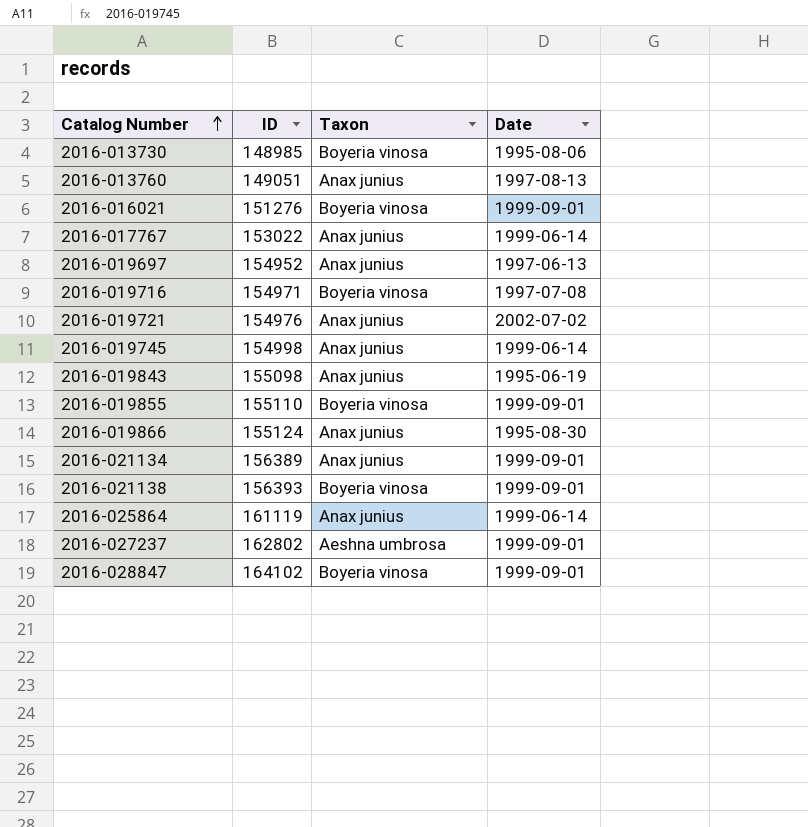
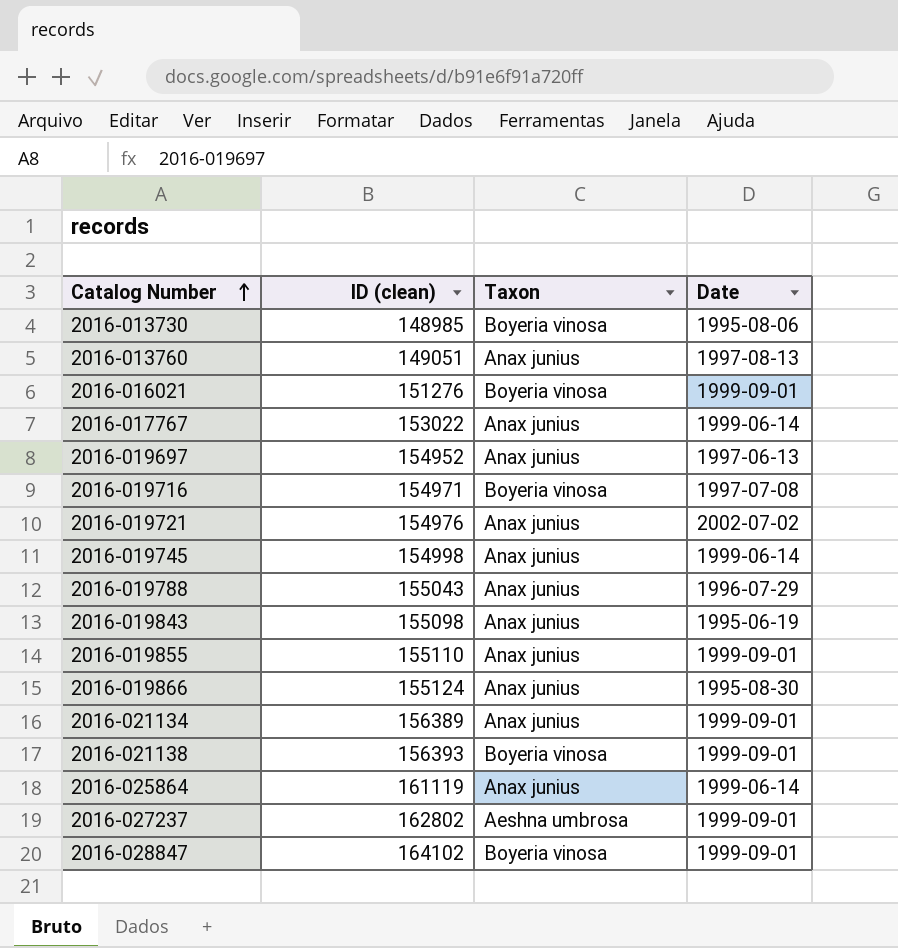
column name: ID -> ID (clean)
row 2016-019788: none -> 155043 | Anax junius | 1996-07-29
2016-019855 | Taxon: Boyeria vinosa -> Anax junius

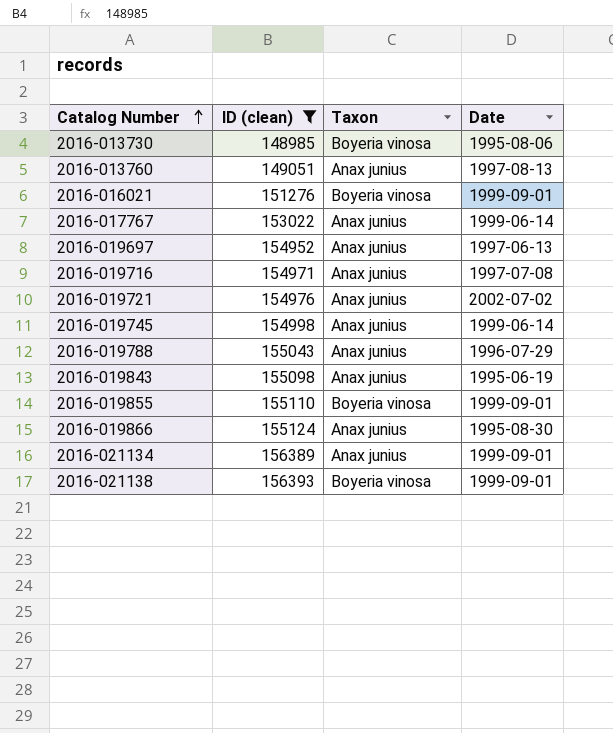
filter: none -> ID (clean) <= 156393
2016-019716 | Taxon: Boyeria vinosa -> Anax junius
2016-019855 | Taxon: Anax junius -> Boyeria vinosa

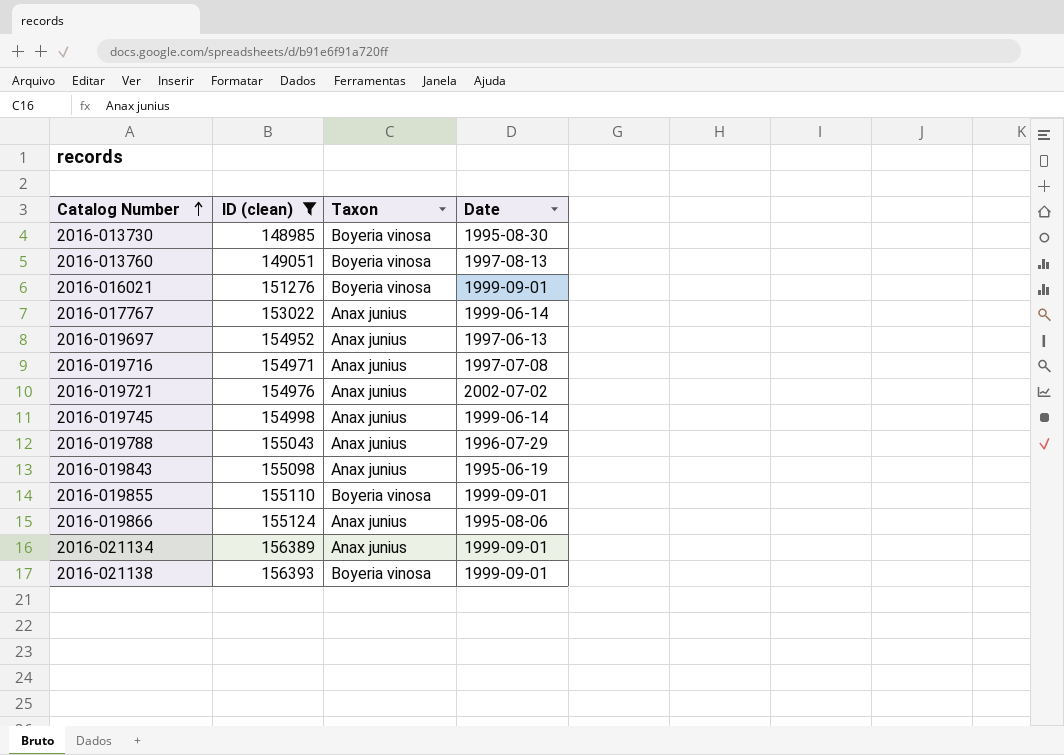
2016-013730 | Date: 1995-08-06 -> 1995-08-30
2016-013760 | Taxon: Anax junius -> Boyeria vinosa
2016-019866 | Date: 1995-08-30 -> 1995-08-06

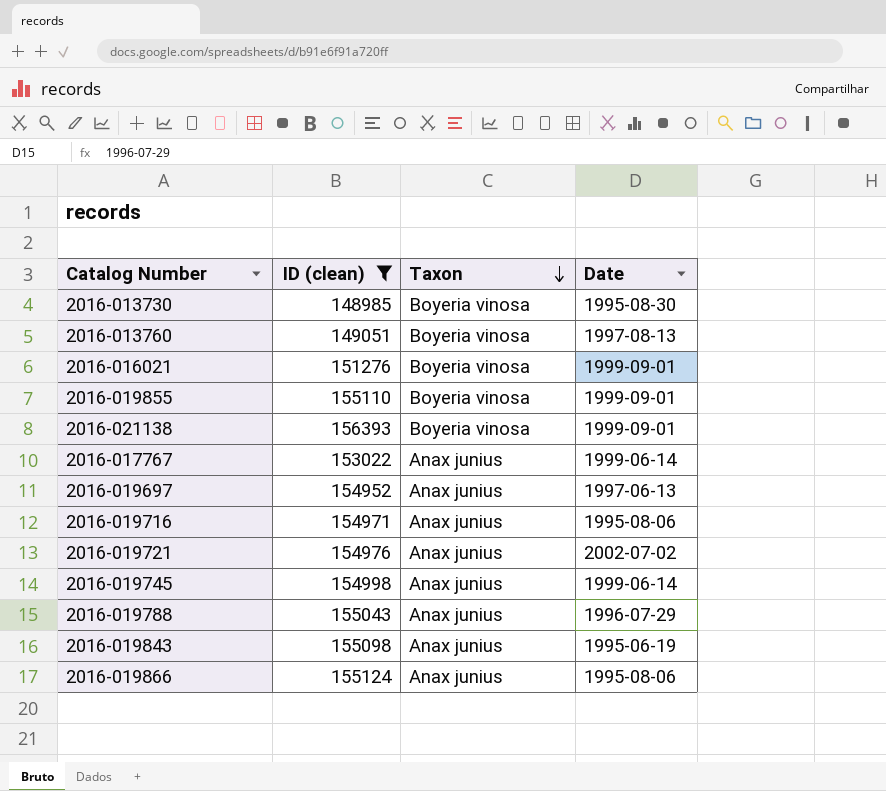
row order: Catalog Number ascending -> Taxon descending
row 2016-021134: 156389 | Anax junius | 1999-09-01 -> none
2016-019716 | Date: 1997-07-08 -> 1995-08-06

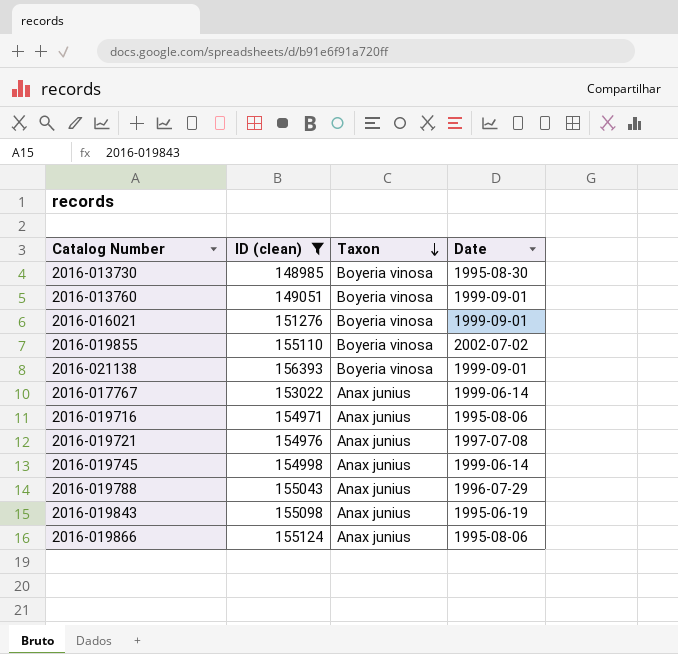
row 2016-019697: 154952 | Anax junius | 1997-06-13 -> none
2016-013760 | Date: 1997-08-13 -> 1999-09-01
2016-019855 | Date: 1999-09-01 -> 2002-07-02
2016-019721 | Date: 2002-07-02 -> 1997-07-08

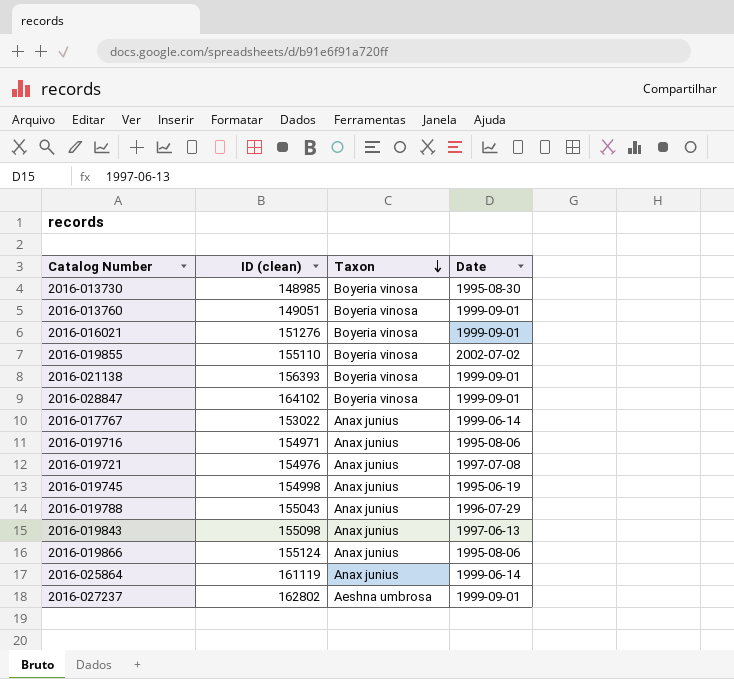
filter: ID (clean) <= 156393 -> none
2016-019745 | Date: 1999-06-14 -> 1995-06-19
2016-019843 | Date: 1995-06-19 -> 1997-06-13

